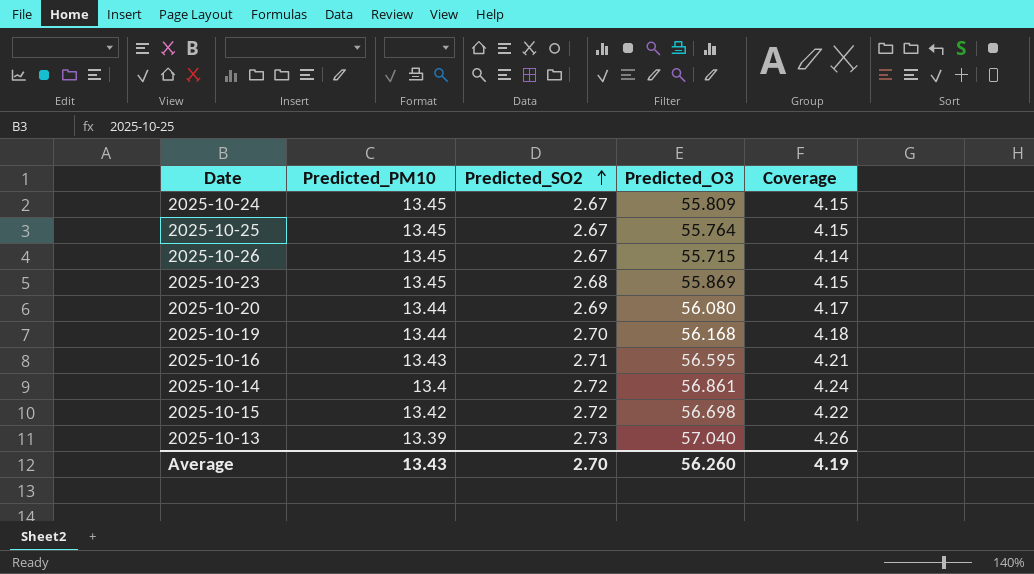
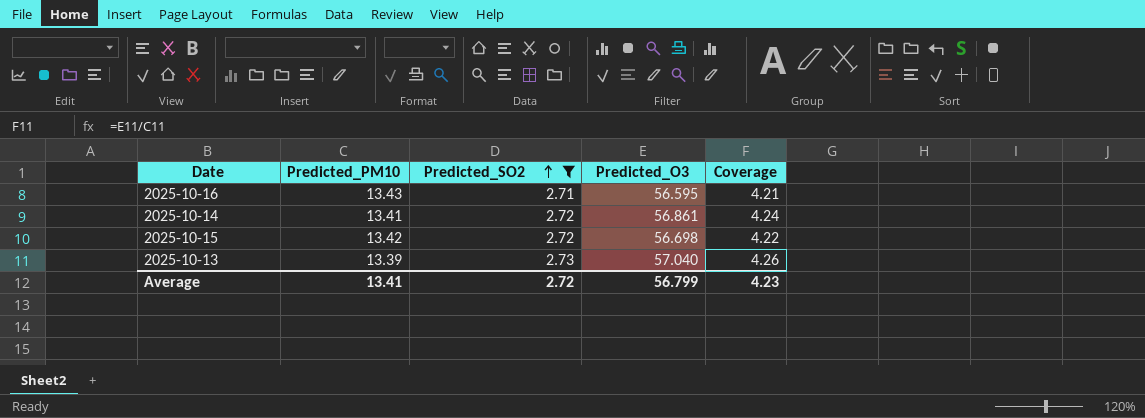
filter: none -> Predicted_SO2 >= 2.71
2025-10-14 | Predicted_PM10: 13.4 -> 13.41
Average | Predicted_PM10: 13.43 -> 13.41
Average | Predicted_SO2: 2.70 -> 2.72
Average | Predicted_O3: 56.260 -> 56.799
Average | Coverage: 4.19 -> 4.23

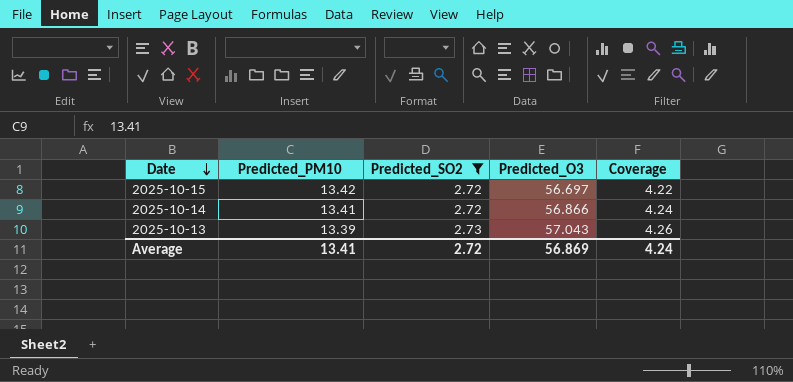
row order: Predicted_SO2 ascending -> Date descending
row 2025-10-16: 13.43 | 2.71 | 56.595 | 4.21 -> none
2025-10-15 | Predicted_O3: 56.698 -> 56.697
2025-10-14 | Predicted_O3: 56.861 -> 56.866
2025-10-13 | Predicted_O3: 57.040 -> 57.043
Average | Predicted_O3: 56.799 -> 56.869
Average | Coverage: 4.23 -> 4.24

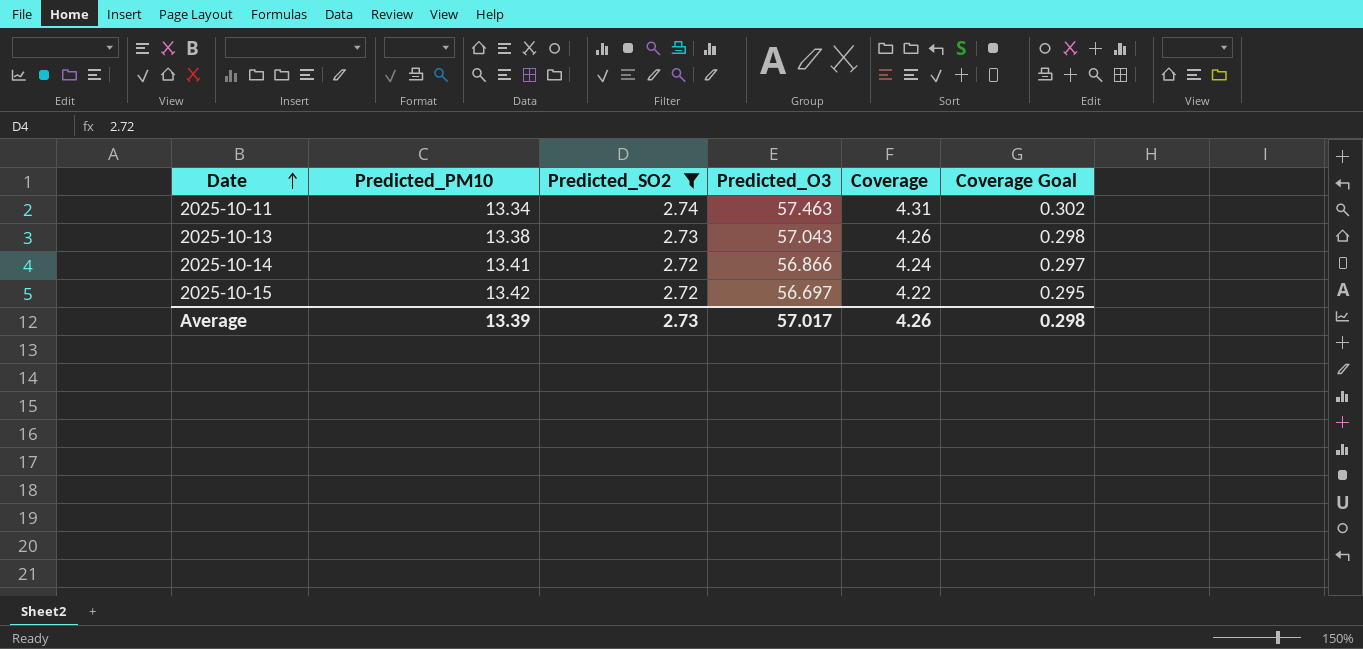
row order: Date descending -> Date ascending
column Coverage Goal | formula: none -> [Coverage] * 0.07
row 2025-10-11: none -> 13.34 | 2.74 | 57.463 | 4.31 | 0.302
2025-10-13 | Predicted_PM10: 13.39 -> 13.38
Average | Predicted_PM10: 13.41 -> 13.39
Average | Predicted_SO2: 2.72 -> 2.73
Average | Predicted_O3: 56.869 -> 57.017
Average | Coverage: 4.24 -> 4.26

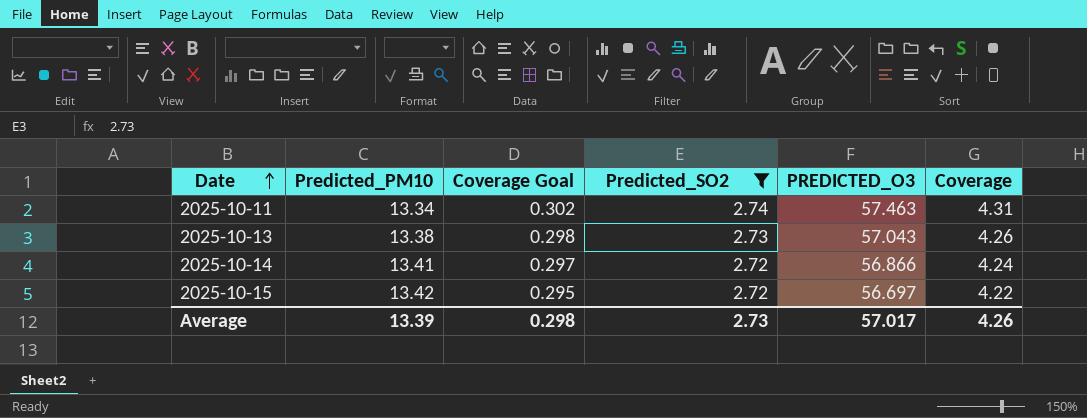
column Coverage Goal | position: 6 -> 3
column name: Predicted_O3 -> PREDICTED_O3

